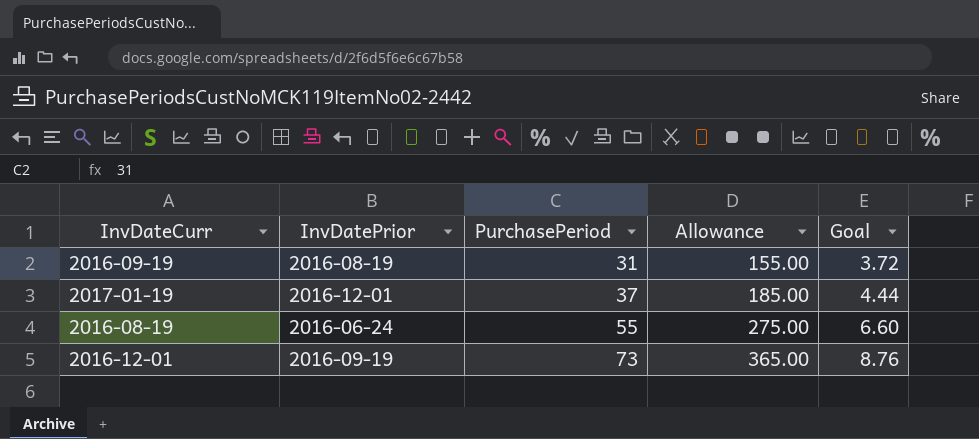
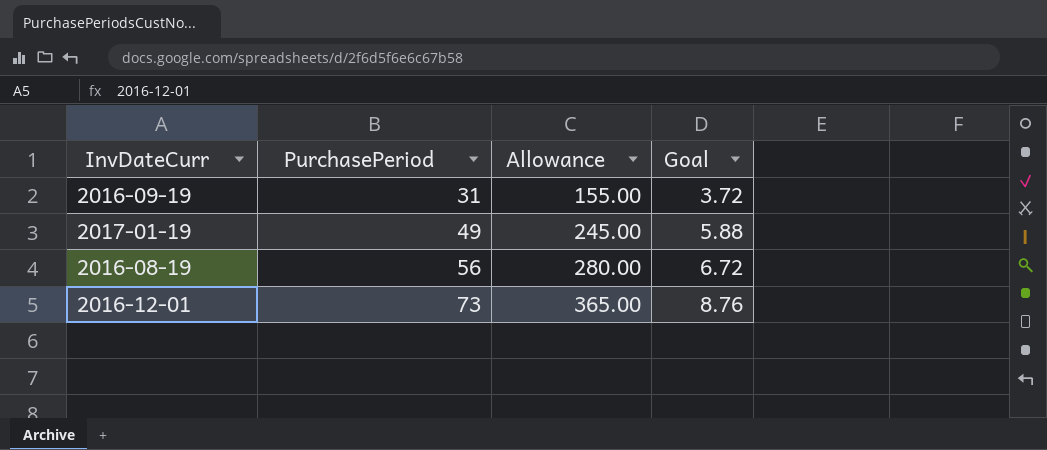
column InvDatePrior | position: 2 -> none
2017-01-19 | PurchasePeriod: 37 -> 49
2017-01-19 | Allowance: 185.00 -> 245.00
2017-01-19 | Goal: 4.44 -> 5.88
2016-08-19 | PurchasePeriod: 55 -> 56
2016-08-19 | Allowance: 275.00 -> 280.00
2016-08-19 | Goal: 6.60 -> 6.72

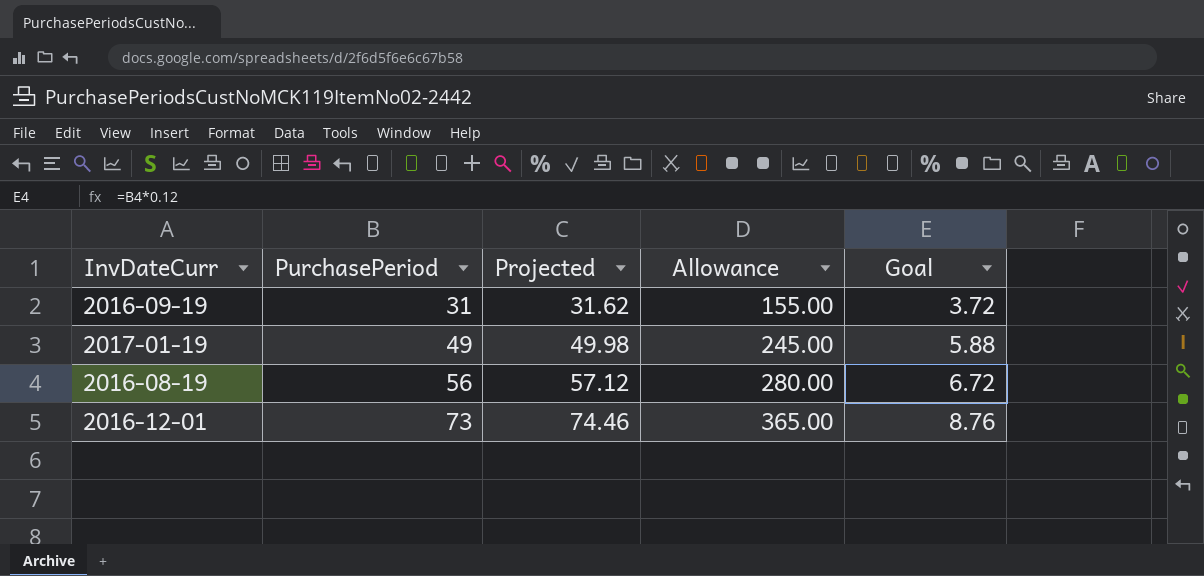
column Projected | formula: none -> [PurchasePeriod] * 1.02

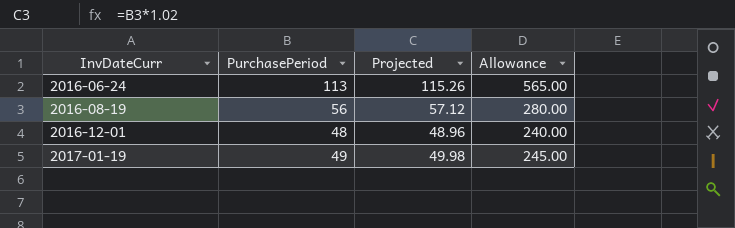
row order: PurchasePeriod ascending -> InvDateCurr ascending
column Goal | formula: [PurchasePeriod] * 0.12 -> none
row 2016-09-19: 31 | 31.62 | 155.00 | 3.72 -> none
row 2016-06-24: none -> 113 | 115.26 | 565.00
2016-12-01 | PurchasePeriod: 73 -> 48
2016-12-01 | Projected: 74.46 -> 48.96
2016-12-01 | Allowance: 365.00 -> 240.00

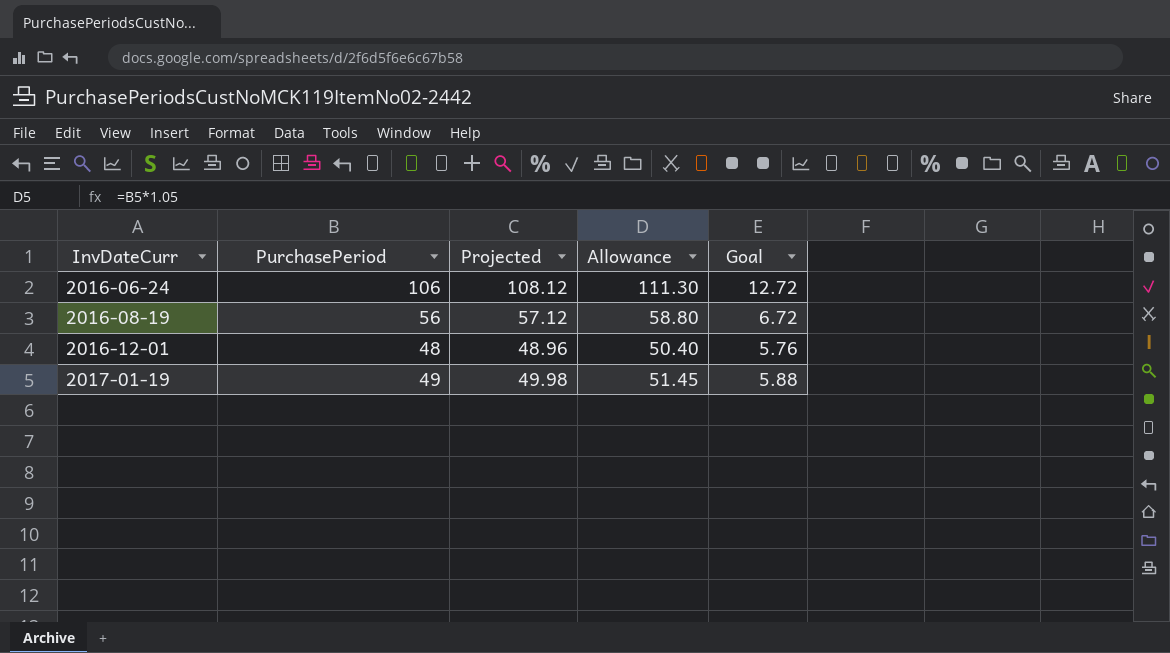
column Allowance | formula: [PurchasePeriod] * 5 -> [PurchasePeriod] * 1.05
column Goal | formula: none -> [PurchasePeriod] * 0.12
2016-06-24 | PurchasePeriod: 113 -> 106
2016-06-24 | Projected: 115.26 -> 108.12

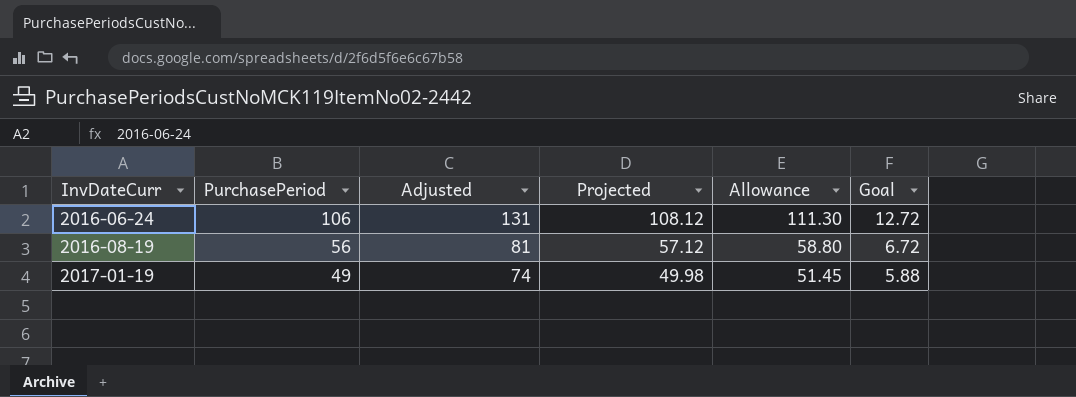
column Adjusted | formula: none -> [PurchasePeriod] + 25
row 2016-12-01: 48 | 48.96 | 50.40 | 5.76 -> none

